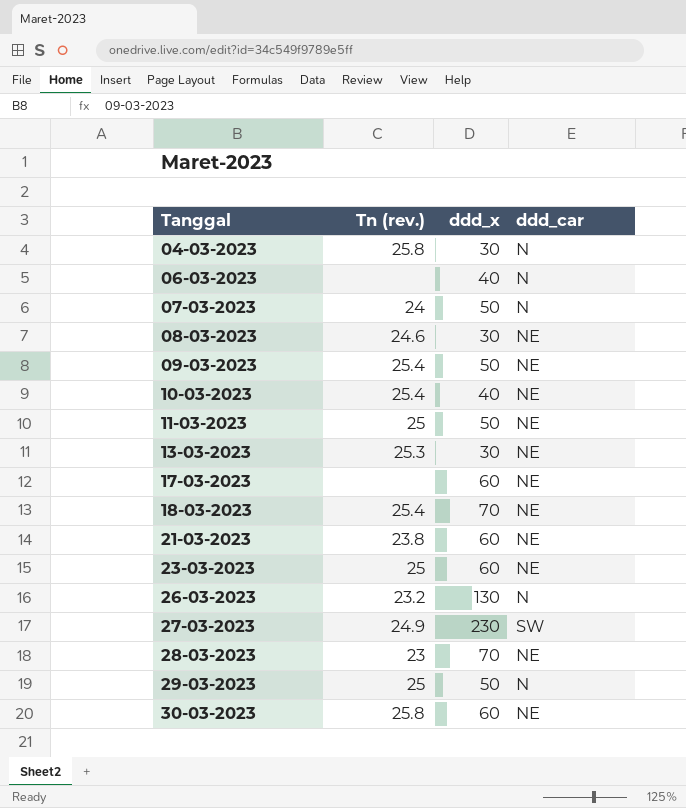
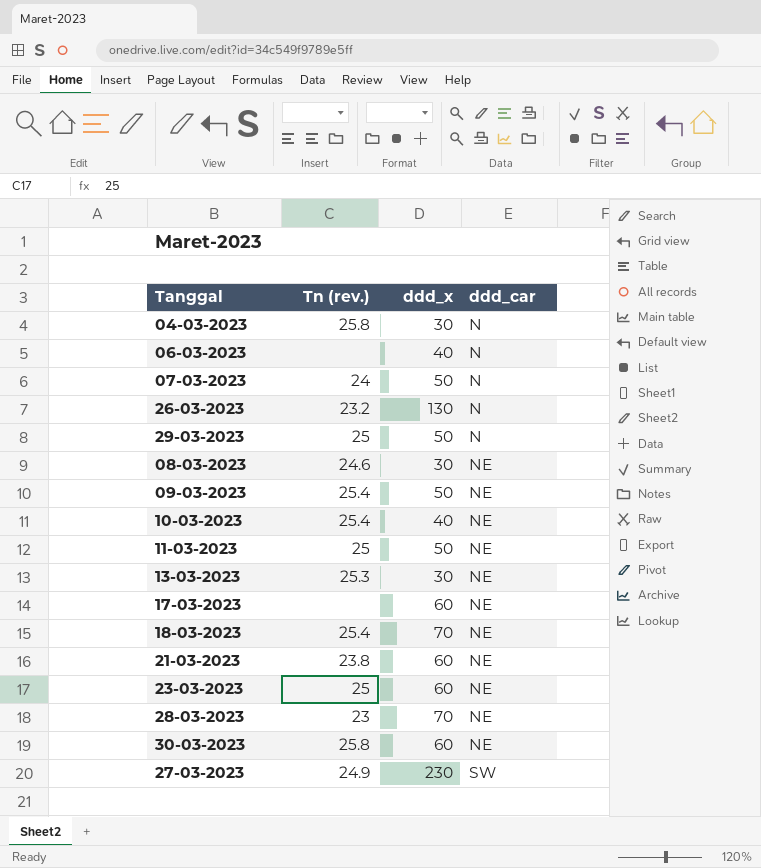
row order: Tanggal ascending -> ddd_car ascending

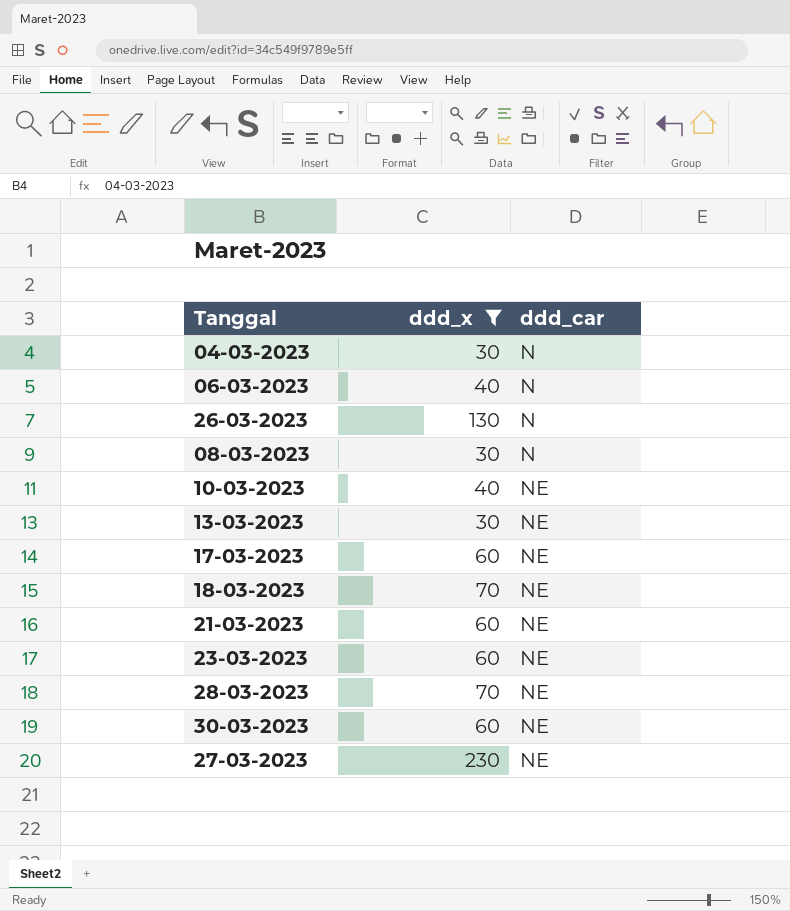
filter: none -> ddd_x != 50
column Tn (rev.) | position: 2 -> none
08-03-2023 | ddd_car: NE -> N
27-03-2023 | ddd_car: SW -> NE

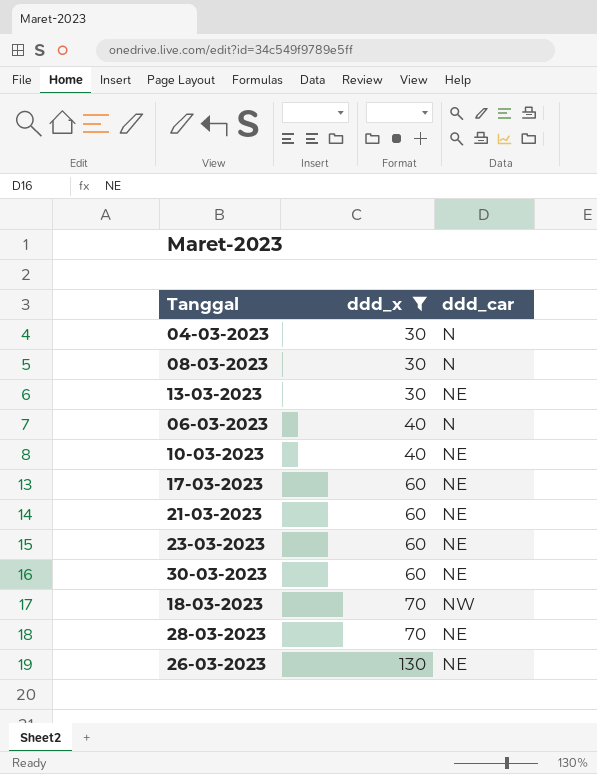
row order: ddd_car ascending -> ddd_x ascending
row 27-03-2023: 230 | NE -> none
18-03-2023 | ddd_car: NE -> NW
26-03-2023 | ddd_car: N -> NE

